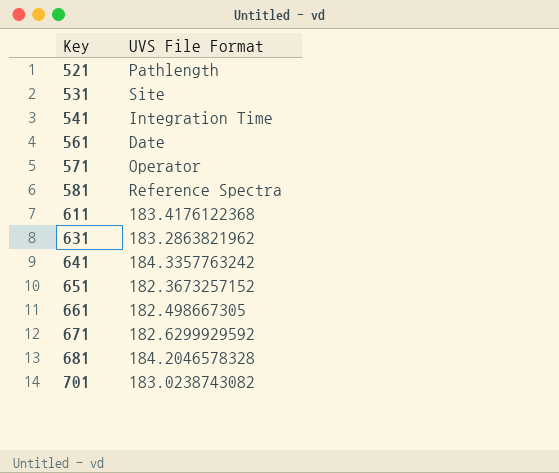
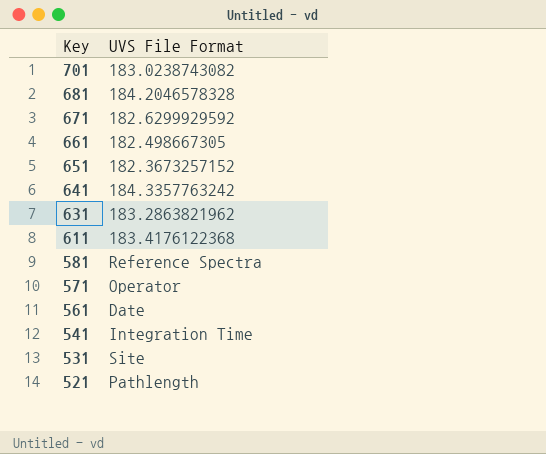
row order: Key ascending -> Key descending

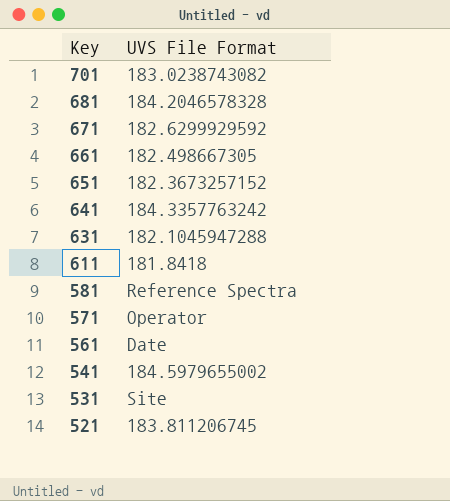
631 | UVS File Format: 183.2863821962 -> 182.1045947288
611 | UVS File Format: 183.4176122368 -> 181.8418
541 | UVS File Format: Integration Time -> 184.5979655002
521 | UVS File Format: Pathlength -> 183.811206745

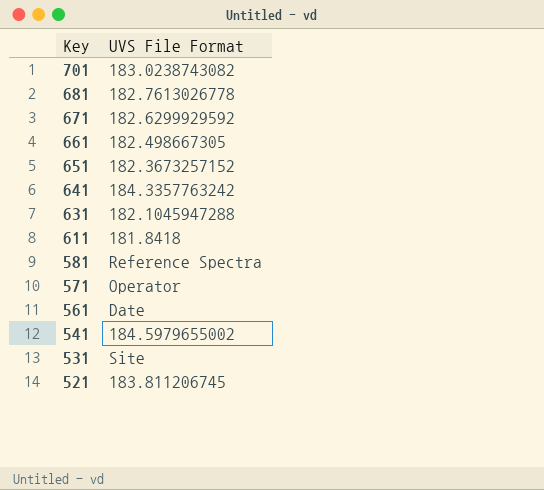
681 | UVS File Format: 184.2046578328 -> 182.7613026778

